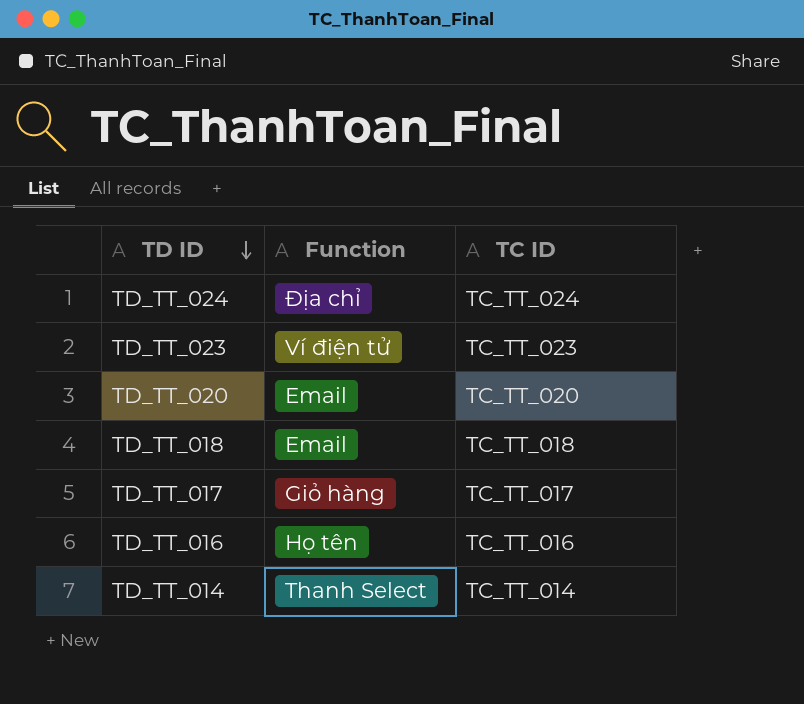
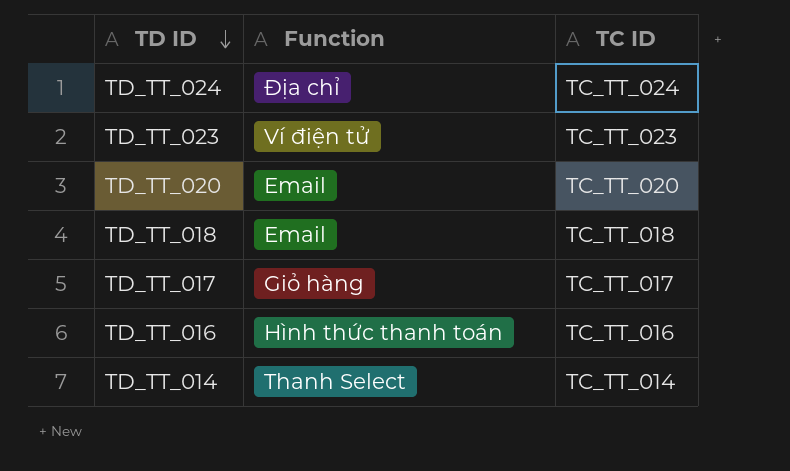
TD_TT_016 | Function: Họ tên -> Hình thức thanh toán

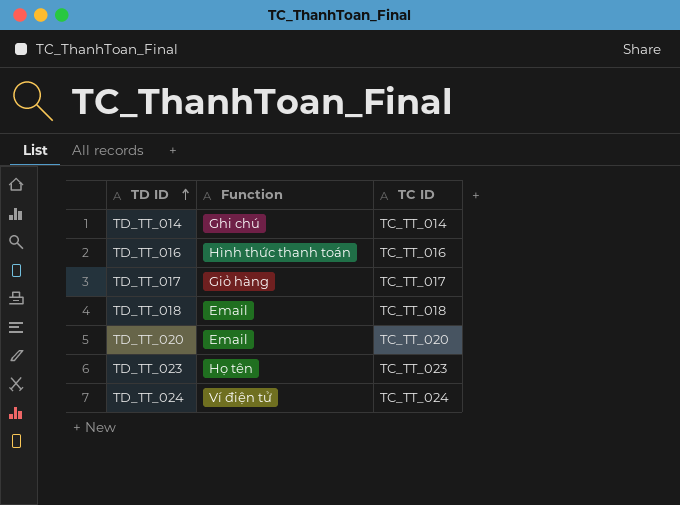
row order: TD ID descending -> TD ID ascending
TD_TT_014 | Function: Thanh Select -> Ghi chú
TD_TT_023 | Function: Ví điện tử -> Họ tên
TD_TT_024 | Function: Địa chỉ -> Ví điện tử

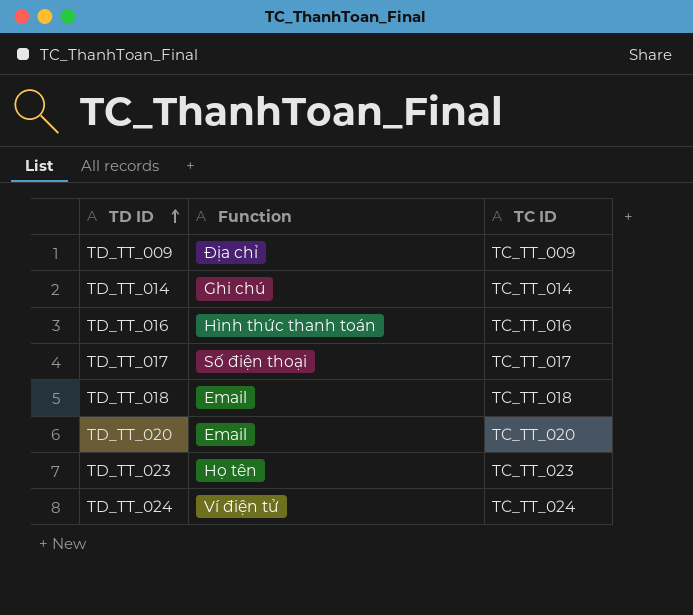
row TD_TT_009: none -> Địa chỉ | TC_TT_009
TD_TT_017 | Function: Giỏ hàng -> Số điện thoại

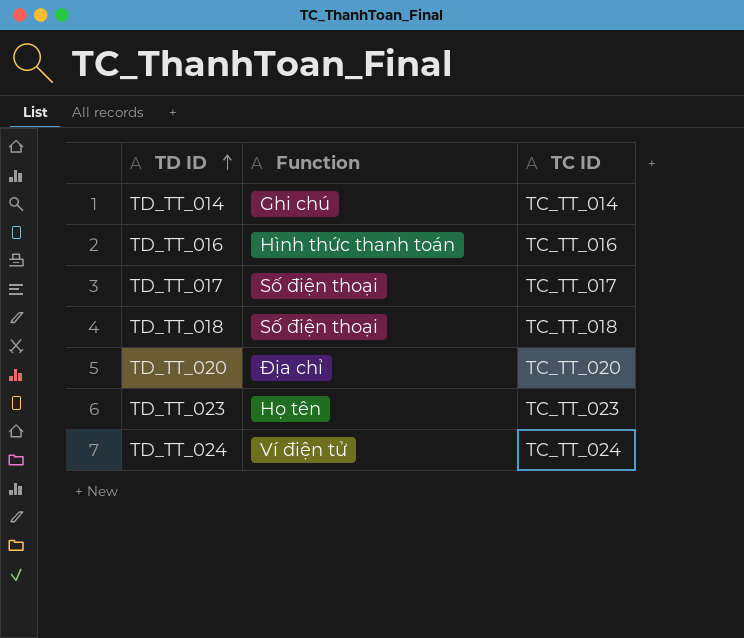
row TD_TT_009: Địa chỉ | TC_TT_009 -> none
TD_TT_018 | Function: Email -> Số điện thoại
TD_TT_020 | Function: Email -> Địa chỉ

